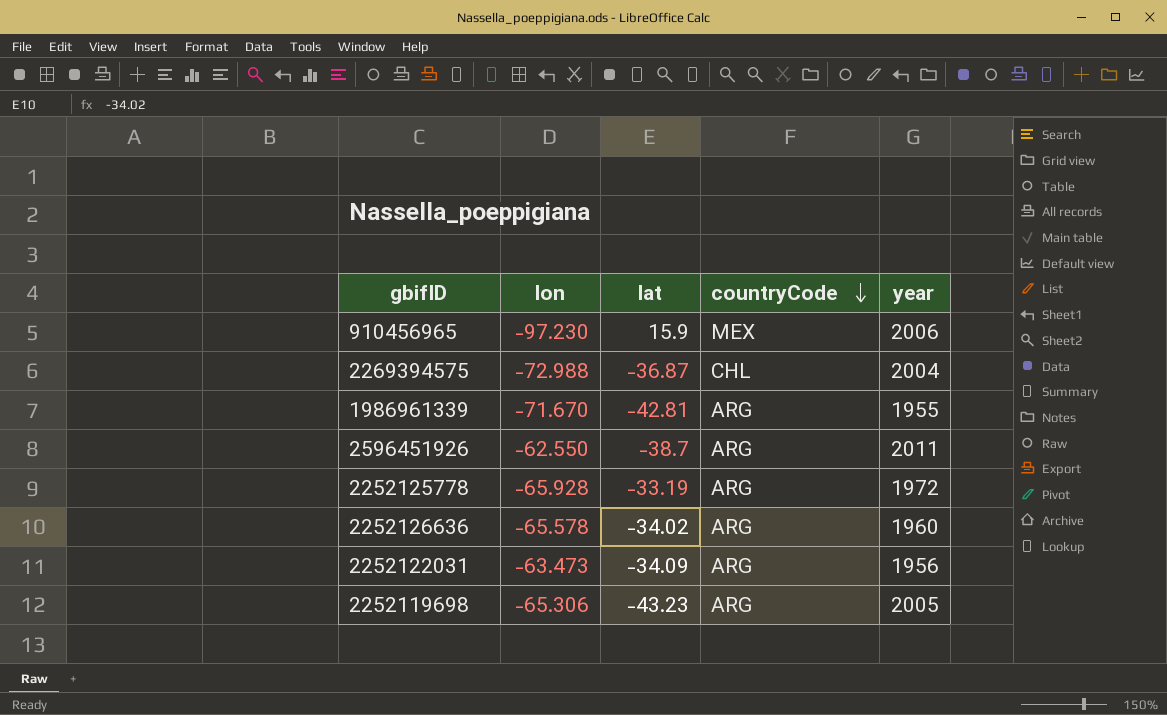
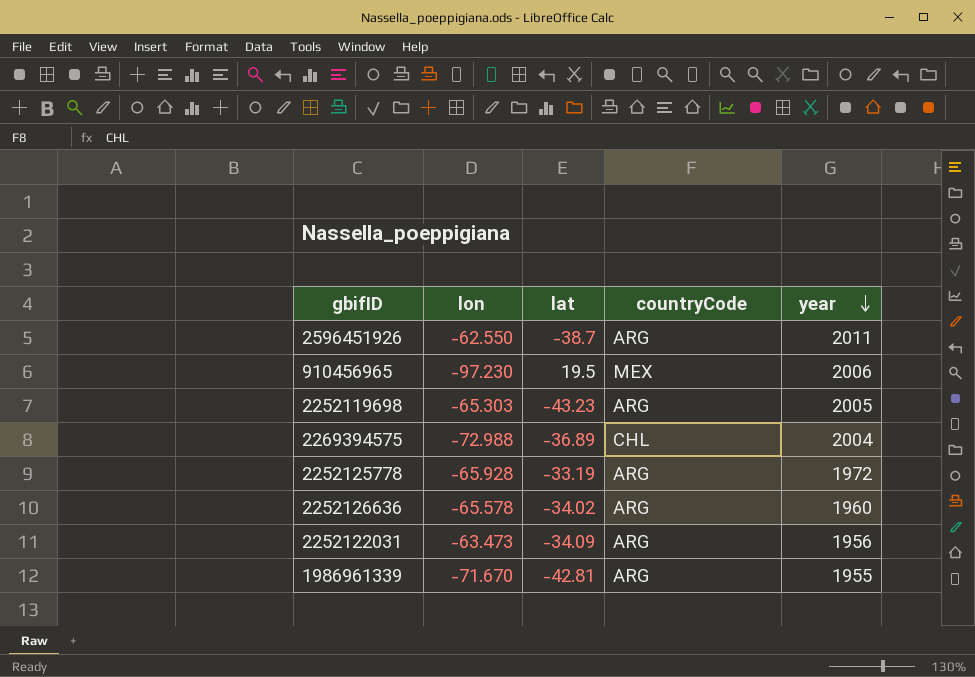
row order: countryCode descending -> year descending
910456965 | lat: 15.9 -> 19.5
2252119698 | lon: -65.306 -> -65.303
2269394575 | lat: -36.87 -> -36.89

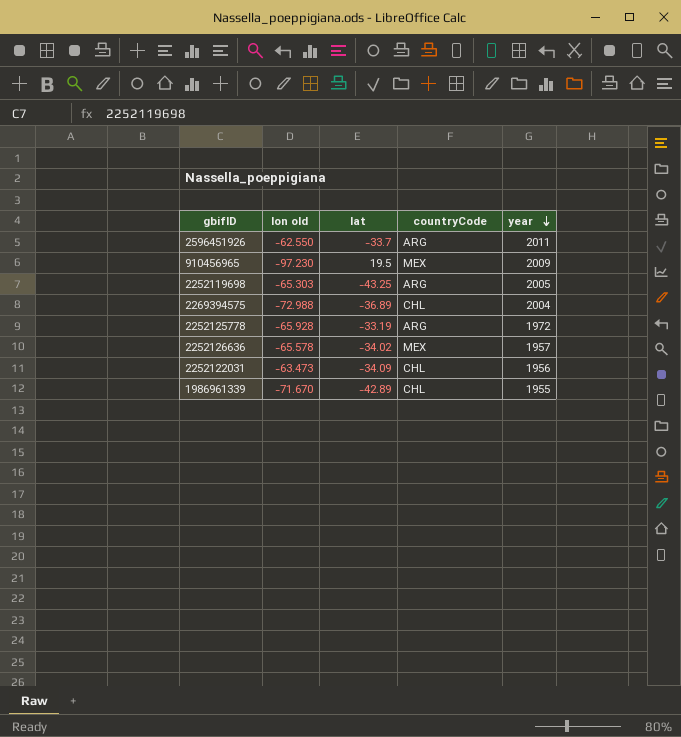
column name: lon -> lon old
2596451926 | lat: -38.7 -> -33.7
910456965 | year: 2006 -> 2009
2252119698 | lat: -43.23 -> -43.25
2252126636 | countryCode: ARG -> MEX
2252126636 | year: 1960 -> 1957
2252122031 | countryCode: ARG -> CHL
1986961339 | lat: -42.81 -> -42.89
1986961339 | countryCode: ARG -> CHL

